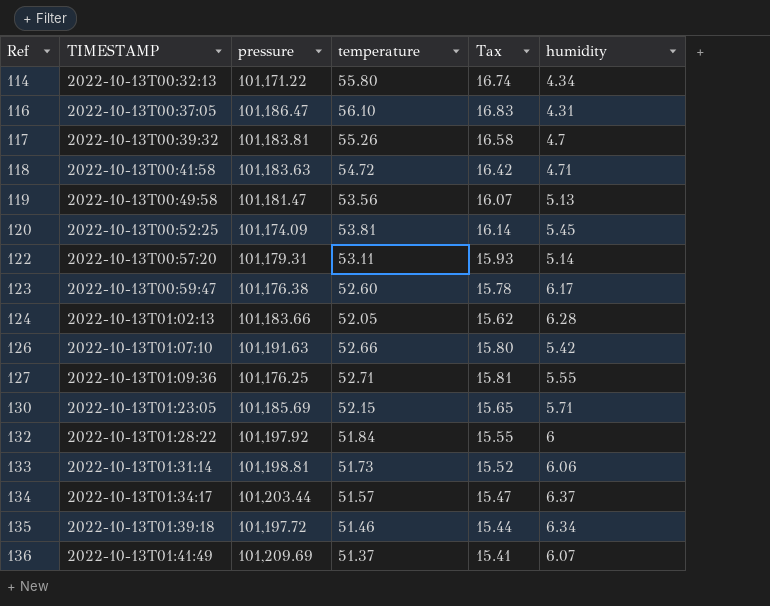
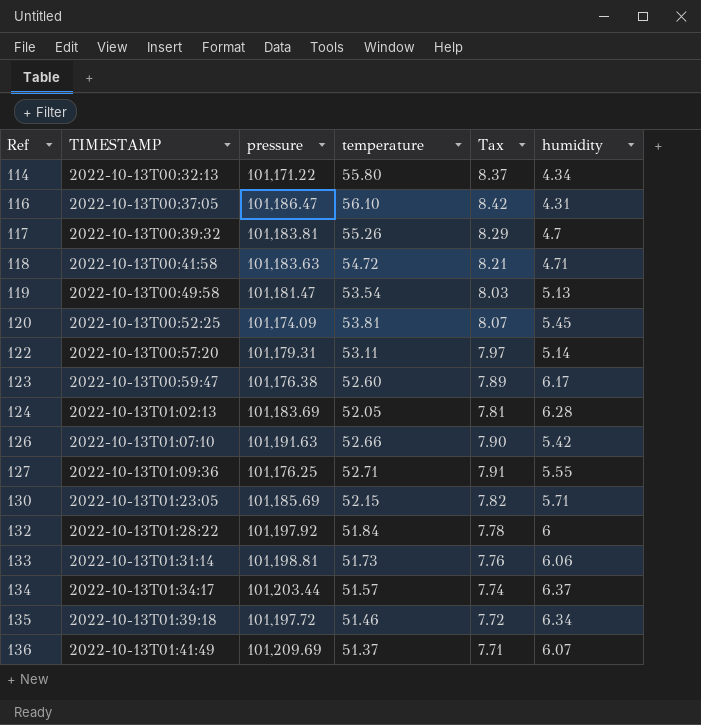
column Tax | formula: [temperature] * 0.3 -> [temperature] * 0.15
119 | temperature: 53.56 -> 53.54
124 | pressure: 101,183.66 -> 101,183.69

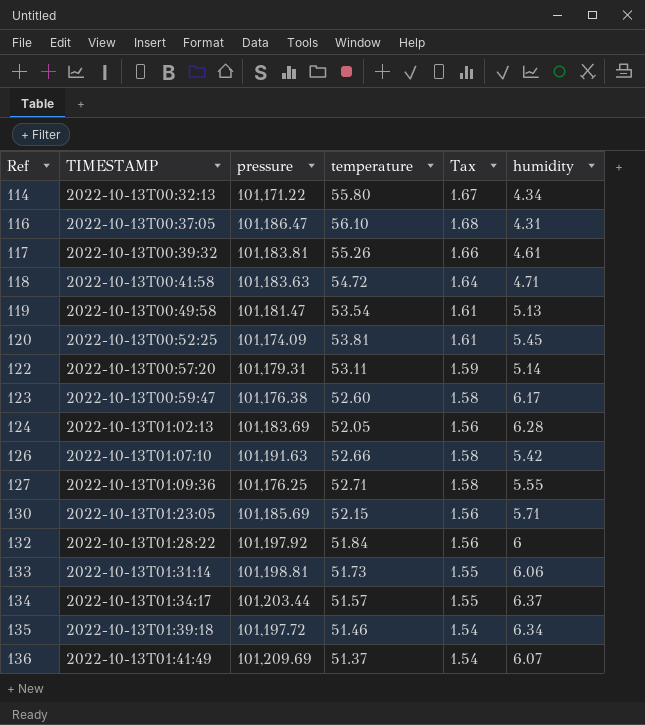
column Tax | formula: [temperature] * 0.15 -> [temperature] * 0.03
117 | humidity: 4.7 -> 4.61

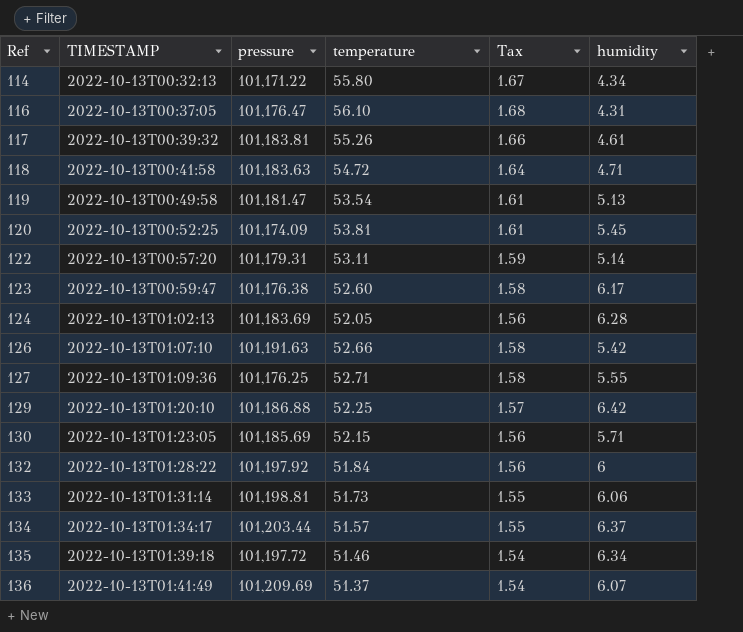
116 | pressure: 101,186.47 -> 101,176.47
row 129: none -> 2022-10-13T01:20:10 | 101,186.88 | 52.25 | 1.57 | 6.42

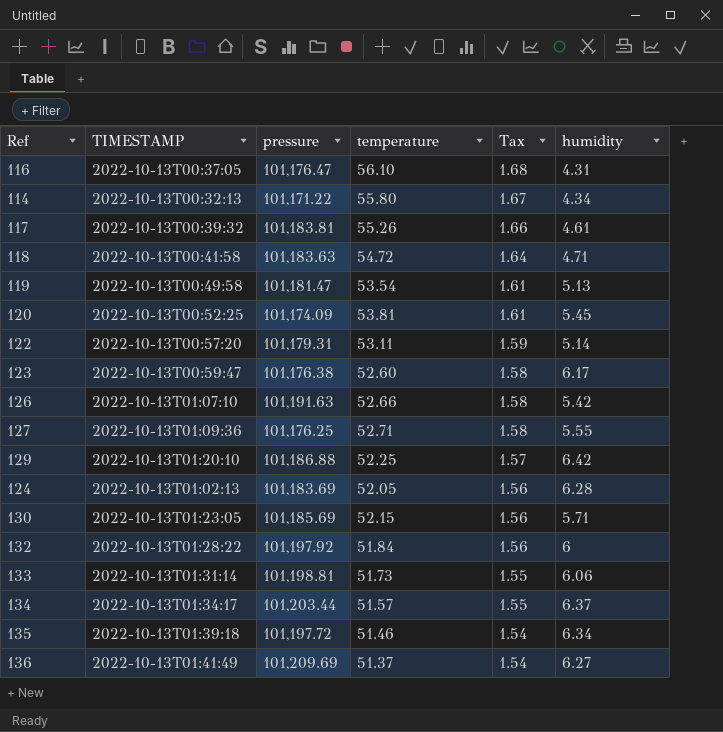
row order: Ref ascending -> Tax descending
136 | humidity: 6.07 -> 6.27

